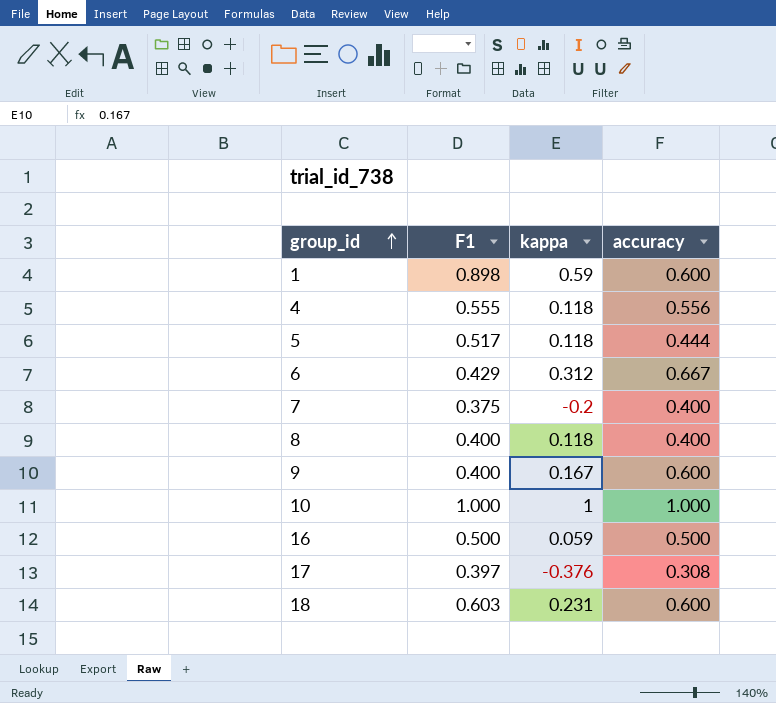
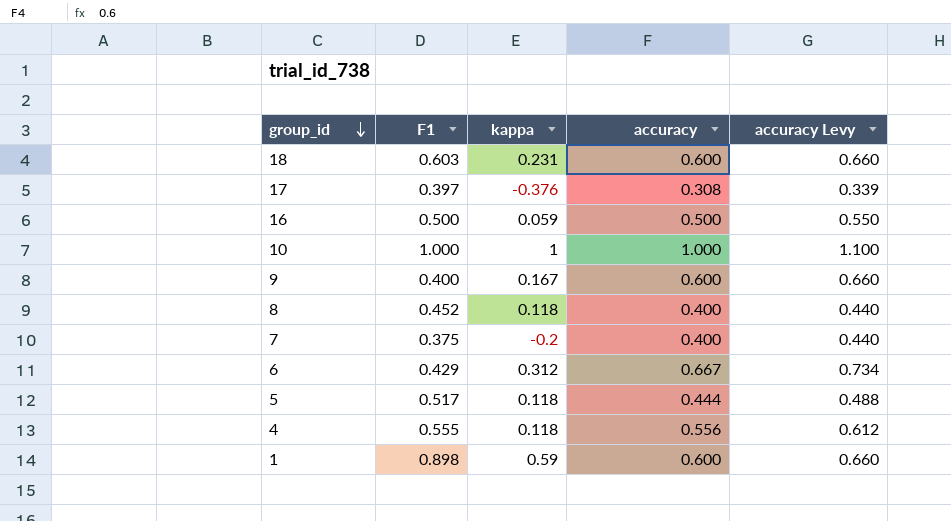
row order: group_id ascending -> group_id descending
column accuracy Levy | formula: none -> [accuracy] * 1.1
8 | F1: 0.400 -> 0.452

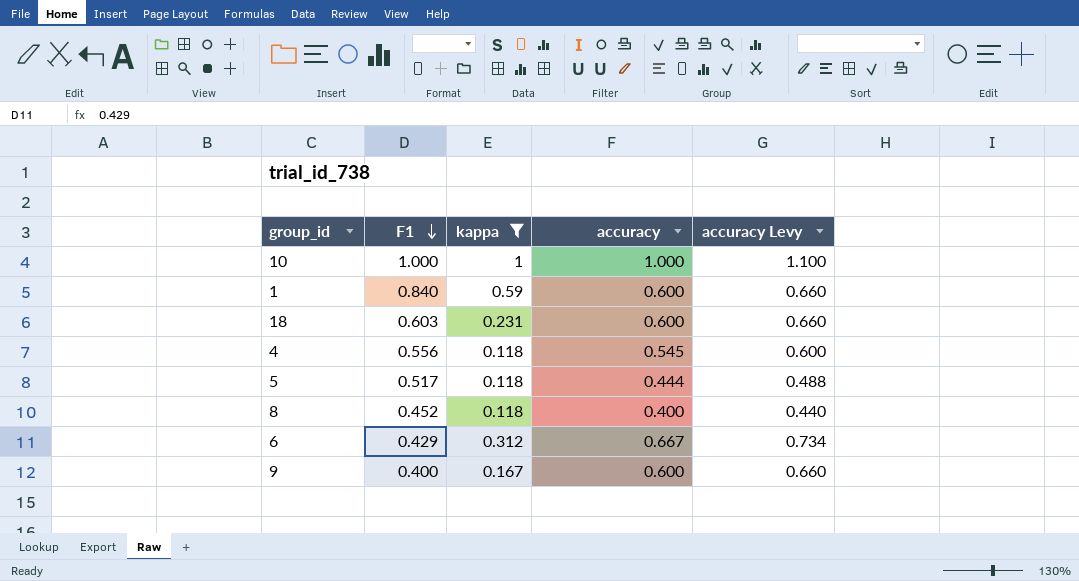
filter: none -> kappa >= 0.118
row order: group_id descending -> F1 descending
1 | F1: 0.898 -> 0.840
4 | F1: 0.555 -> 0.556
4 | accuracy: 0.556 -> 0.545
4 | accuracy Levy: 0.612 -> 0.600

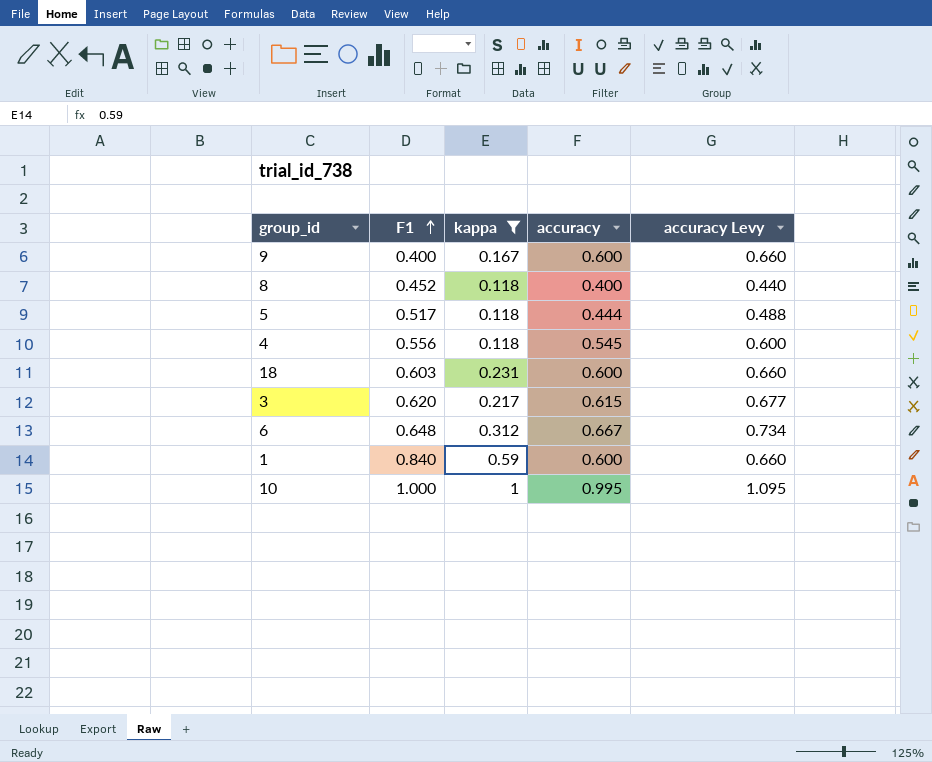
row order: F1 descending -> F1 ascending
row 3: none -> 0.620 | 0.217 | 0.615 | 0.677
6 | F1: 0.429 -> 0.648
10 | accuracy: 1.000 -> 0.995
10 | accuracy Levy: 1.100 -> 1.095

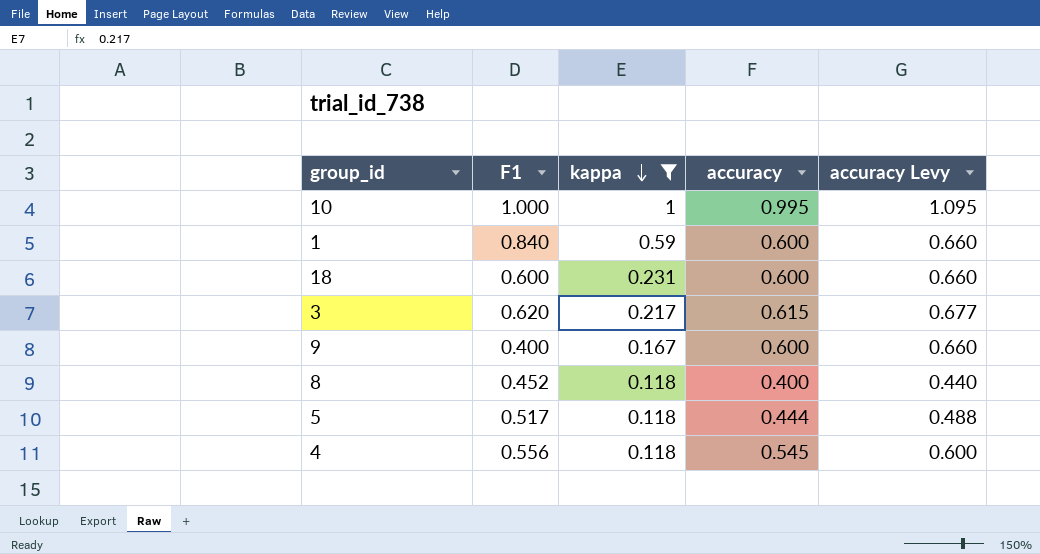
row order: F1 ascending -> kappa descending
row 6: 0.648 | 0.312 | 0.667 | 0.734 -> none
18 | F1: 0.603 -> 0.600

